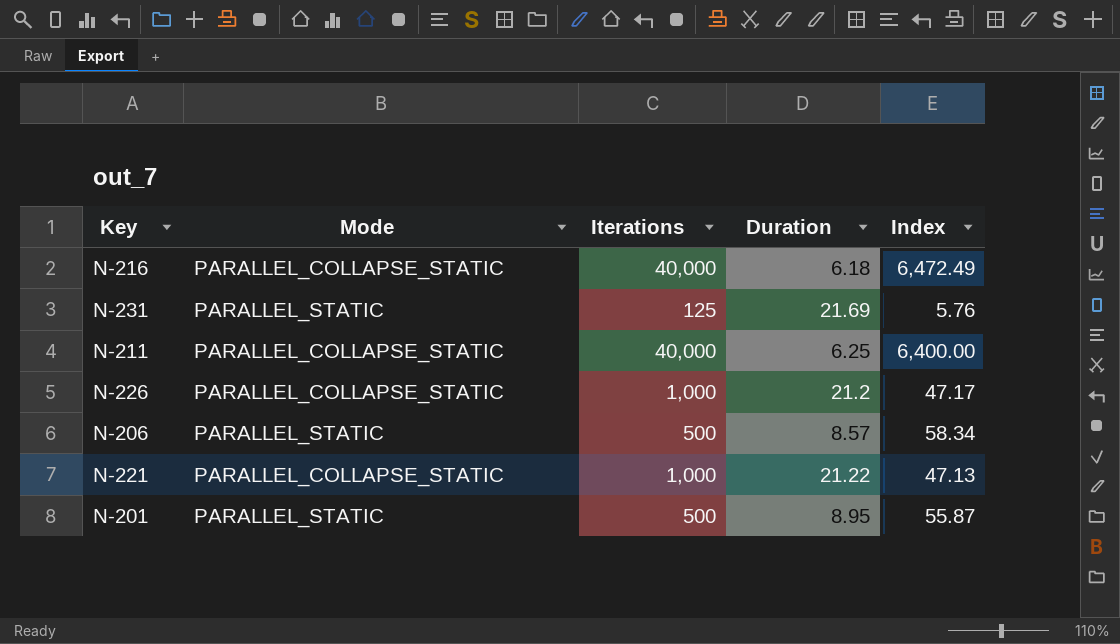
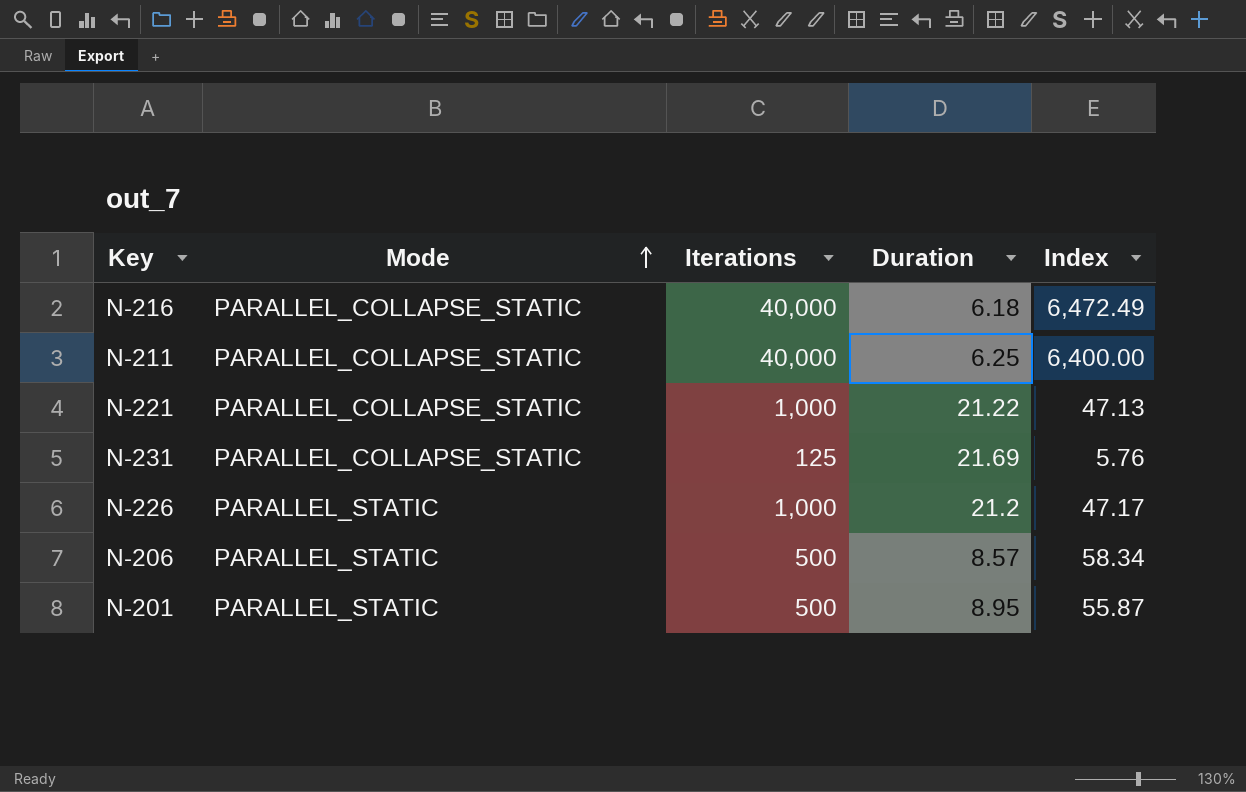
row order: none -> Mode ascending
N-231 | Mode: PARALLEL_STATIC -> PARALLEL_COLLAPSE_STATIC
N-226 | Mode: PARALLEL_COLLAPSE_STATIC -> PARALLEL_STATIC

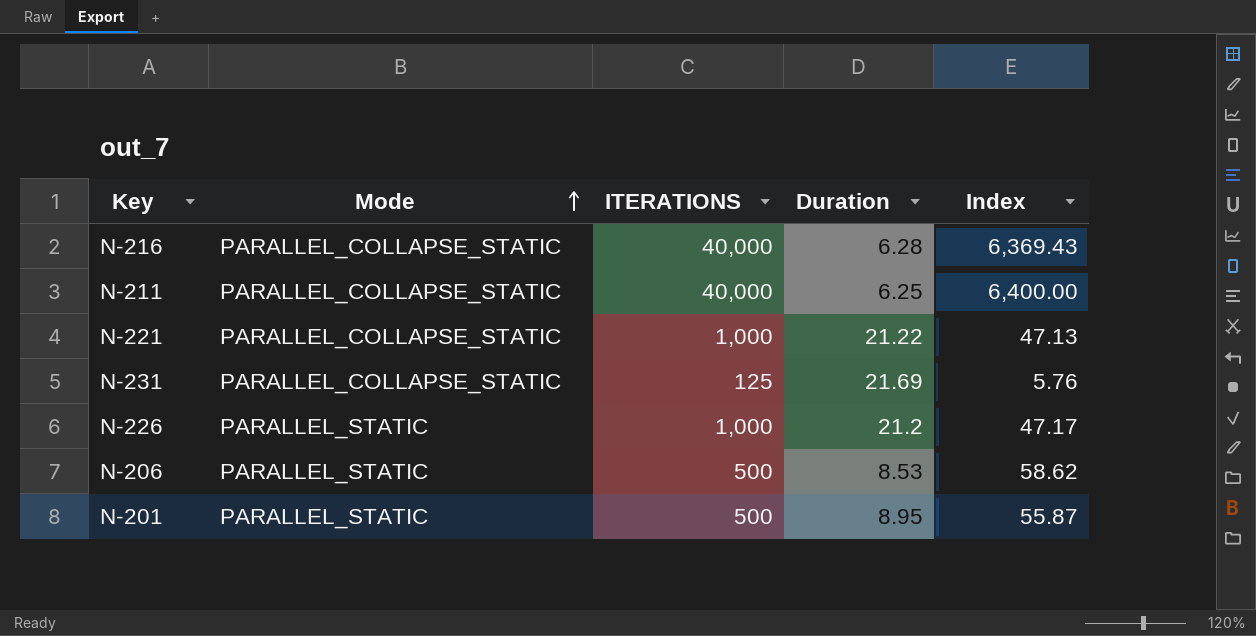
column name: Iterations -> ITERATIONS
N-216 | Duration: 6.18 -> 6.28
N-216 | Index: 6,472.49 -> 6,369.43
N-206 | Duration: 8.57 -> 8.53
N-206 | Index: 58.34 -> 58.62

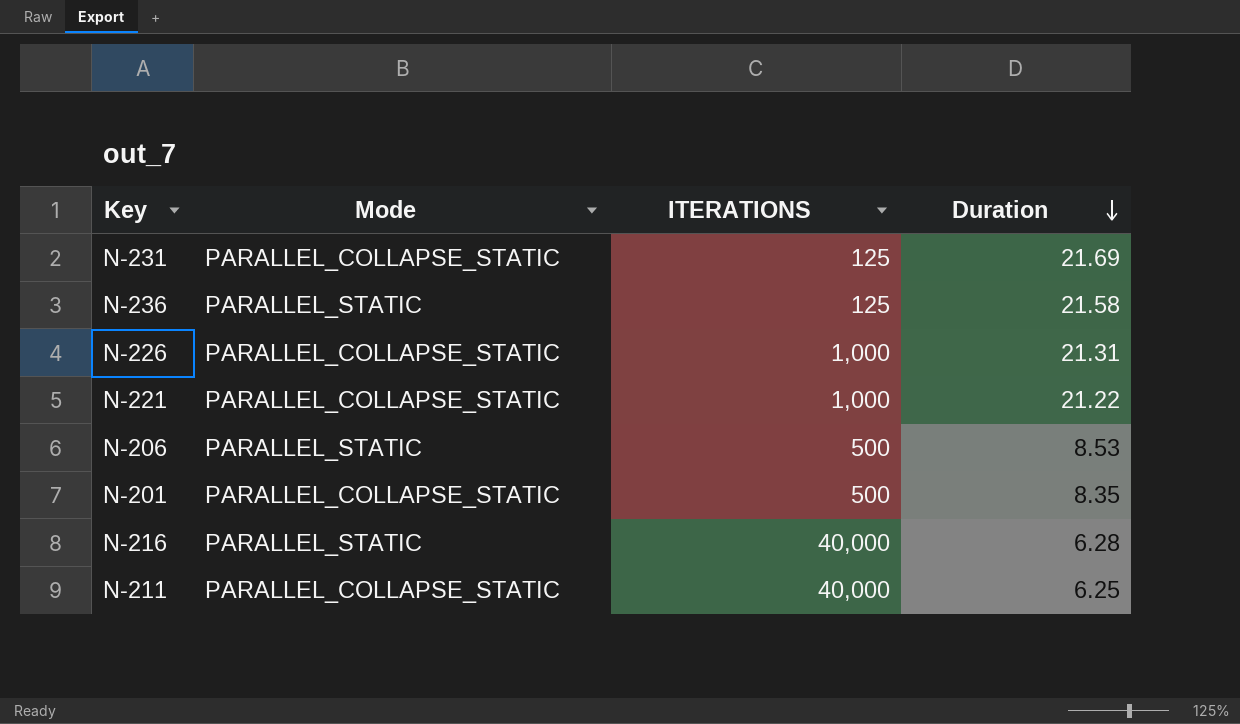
row order: Mode ascending -> Duration descending
column Index | formula: [ITERATIONS] / [Duration] -> none
row N-236: none -> PARALLEL_STATIC | 125 | 21.58
N-226 | Mode: PARALLEL_STATIC -> PARALLEL_COLLAPSE_STATIC
N-226 | Duration: 21.2 -> 21.31
N-201 | Mode: PARALLEL_STATIC -> PARALLEL_COLLAPSE_STATIC
N-201 | Duration: 8.95 -> 8.35
N-216 | Mode: PARALLEL_COLLAPSE_STATIC -> PARALLEL_STATIC

